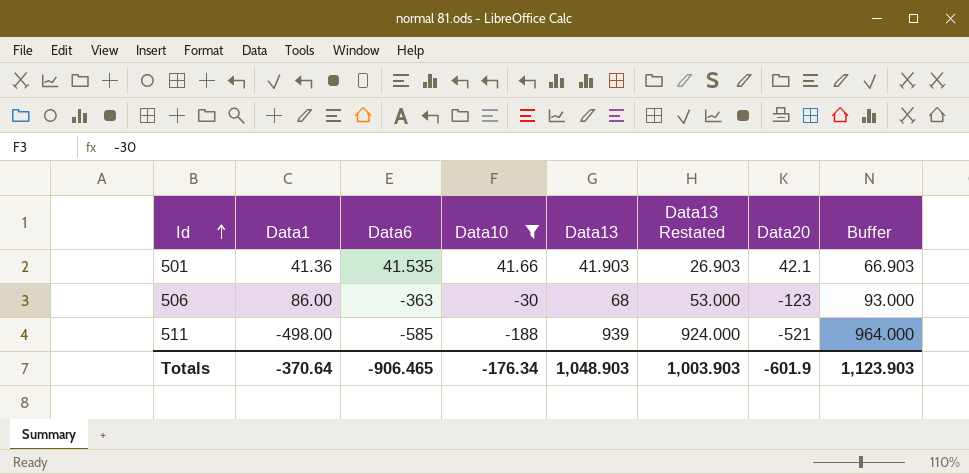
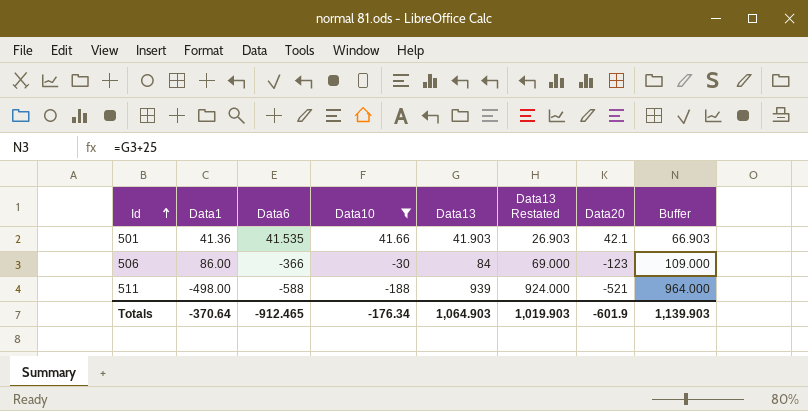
506 | Data6: -363 -> -366
506 | Data13: 68 -> 84
506 | Data13 Restated: 53.000 -> 69.000
506 | Buffer: 93.000 -> 109.000
511 | Data6: -585 -> -588
Totals | Data6: -906.465 -> -912.465
Totals | Data13: 1,048.903 -> 1,064.903
Totals | Data13 Restated: 1,003.903 -> 1,019.903
Totals | Buffer: 1,123.903 -> 1,139.903

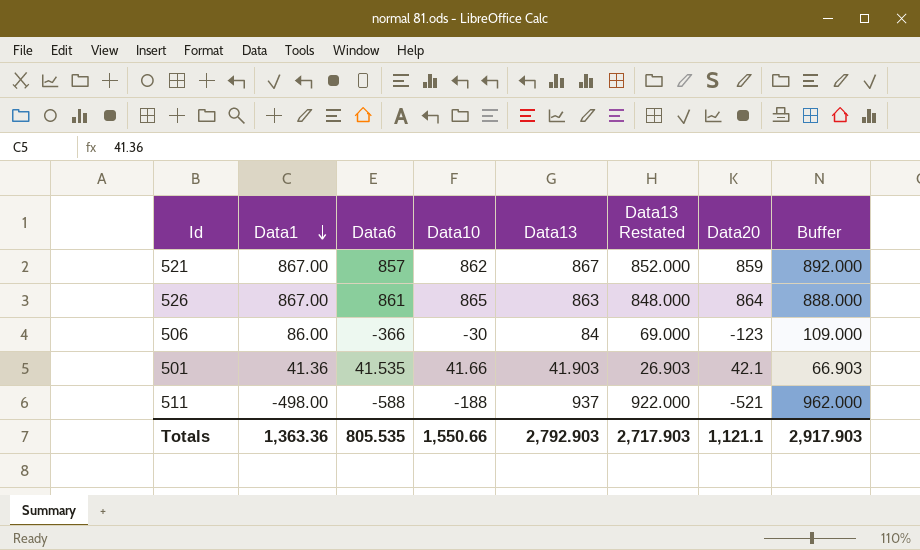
filter: Data10 <= 41.66 -> none
row order: Id ascending -> Data1 descending
511 | Data13: 939 -> 937
511 | Data13 Restated: 924.000 -> 922.000
511 | Buffer: 964.000 -> 962.000
Totals | Data1: -370.64 -> 1,363.36
Totals | Data6: -912.465 -> 805.535
Totals | Data10: -176.34 -> 1,550.66
Totals | Data13: 1,064.903 -> 2,792.903
Totals | Data13 Restated: 1,019.903 -> 2,717.903
Totals | Data20: -601.9 -> 1,121.1
Totals | Buffer: 1,139.903 -> 2,917.903

